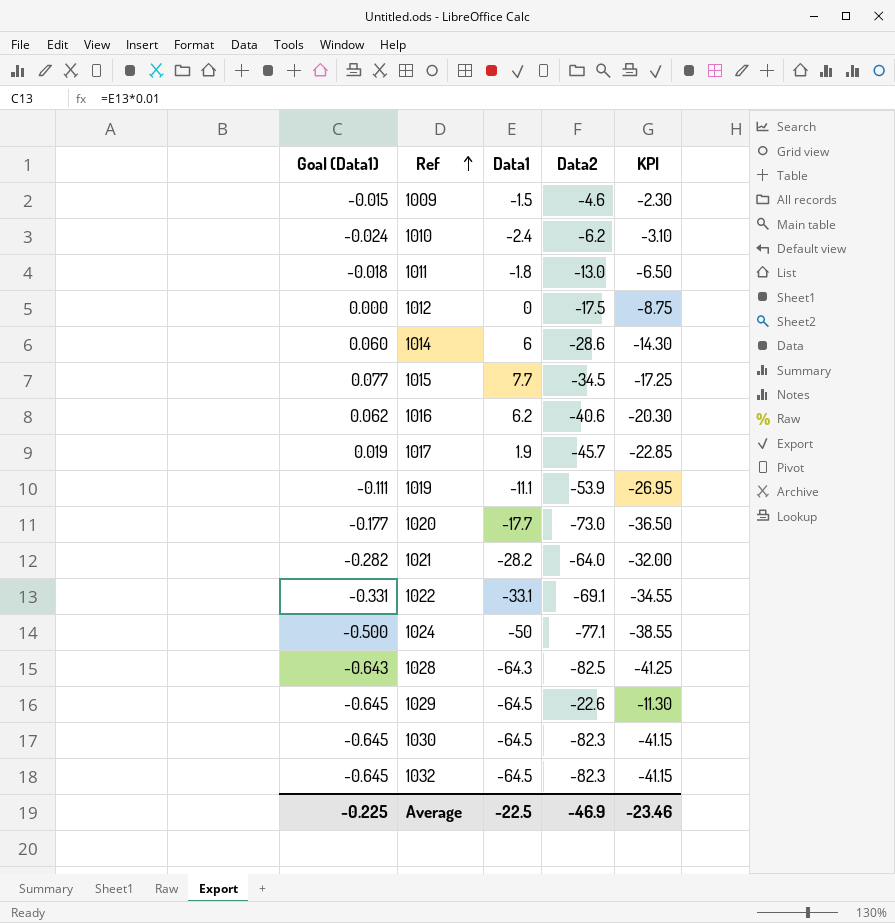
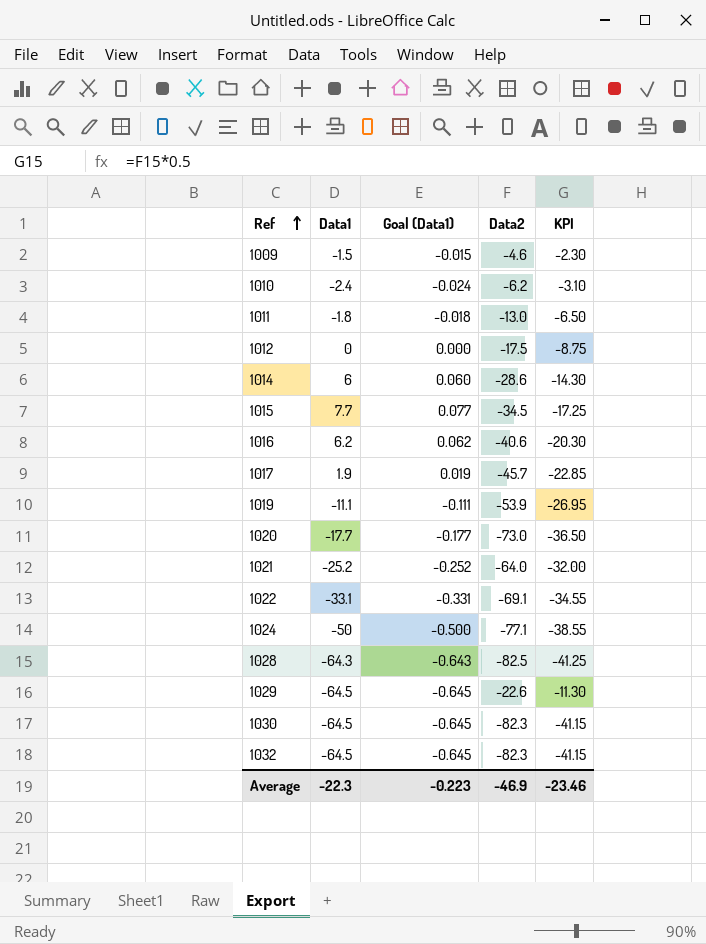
column Goal (Data1) | position: 1 -> 3
1021 | Data1: -28.2 -> -25.2
1021 | Goal (Data1): -0.282 -> -0.252
Average | Data1: -22.5 -> -22.3
Average | Goal (Data1): -0.225 -> -0.223

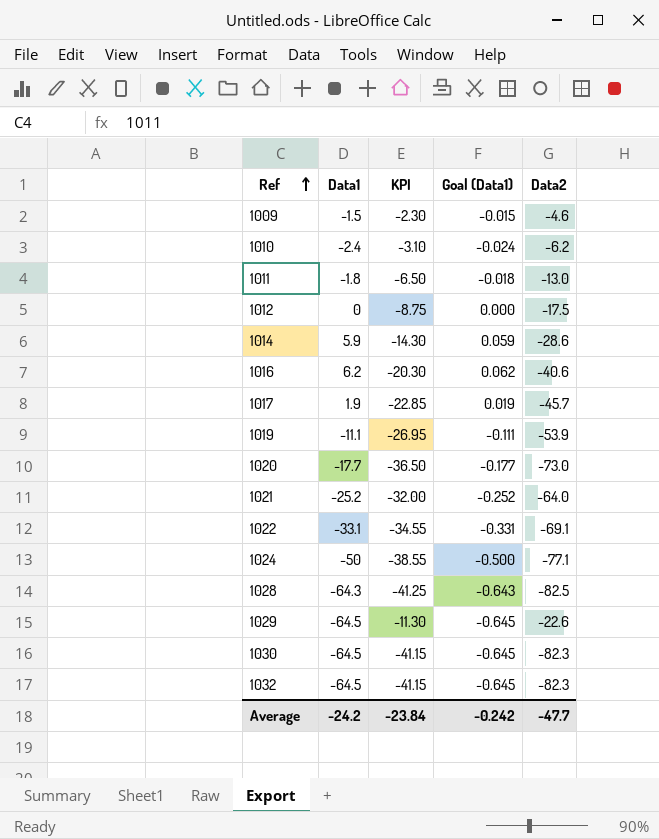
column KPI | position: 5 -> 3
row 1015: 7.7 | 0.077 | -34.5 | -17.25 -> none
1014 | Data1: 6 -> 5.9
1014 | Goal (Data1): 0.060 -> 0.059
Average | Data1: -22.3 -> -24.2
Average | KPI: -23.46 -> -23.84
Average | Goal (Data1): -0.223 -> -0.242
Average | Data2: -46.9 -> -47.7

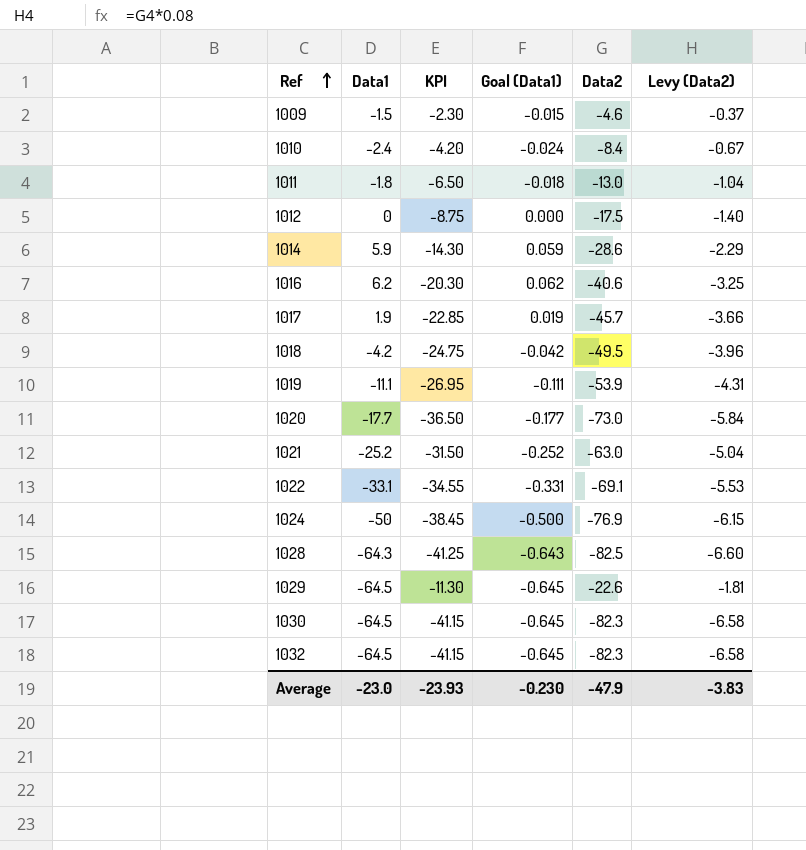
column Levy (Data2) | formula: none -> [Data2] * 0.08
1010 | KPI: -3.10 -> -4.20
1010 | Data2: -6.2 -> -8.4
row 1018: none -> -4.2 | -24.75 | -0.042 | -49.5 | -3.96
1021 | KPI: -32.00 -> -31.50
1021 | Data2: -64.0 -> -63.0
1024 | KPI: -38.55 -> -38.45
1024 | Data2: -77.1 -> -76.9
Average | Data1: -24.2 -> -23.0
Average | KPI: -23.84 -> -23.93
Average | Goal (Data1): -0.242 -> -0.230
Average | Data2: -47.7 -> -47.9

